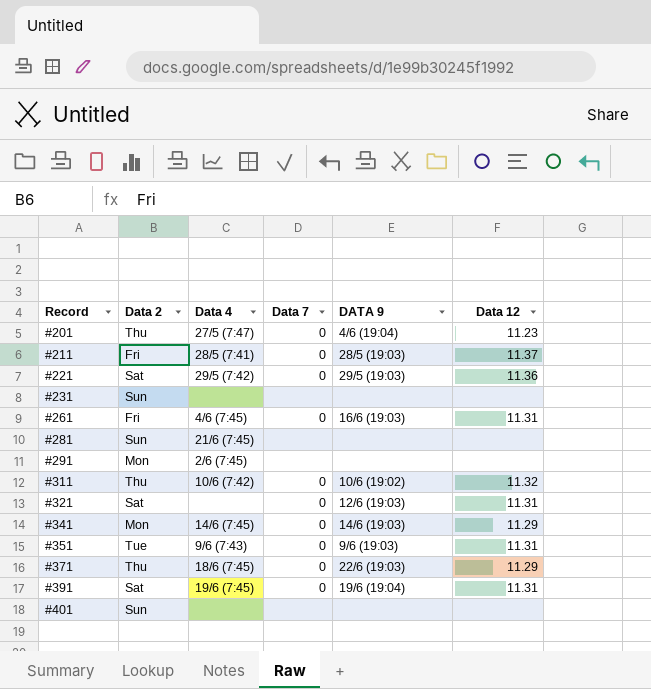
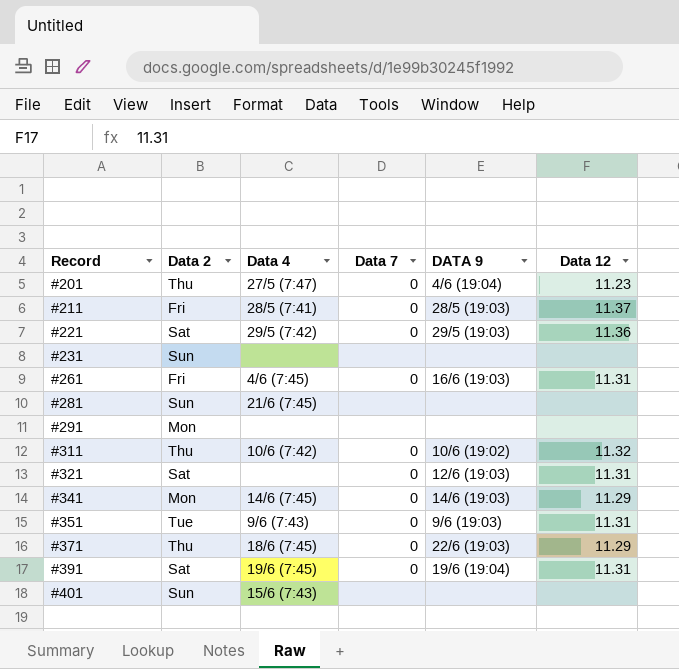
#291 | Data 4: 2/6 (7:45) -> none
#401 | Data 4: none -> 15/6 (7:43)

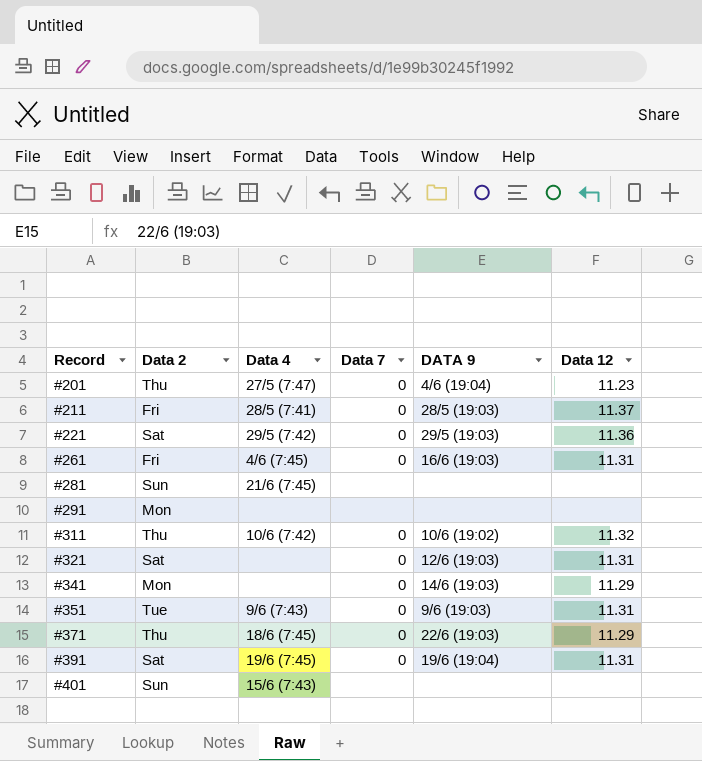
row #231: Sun | none | none | none | none -> none
#341 | Data 4: 14/6 (7:45) -> none

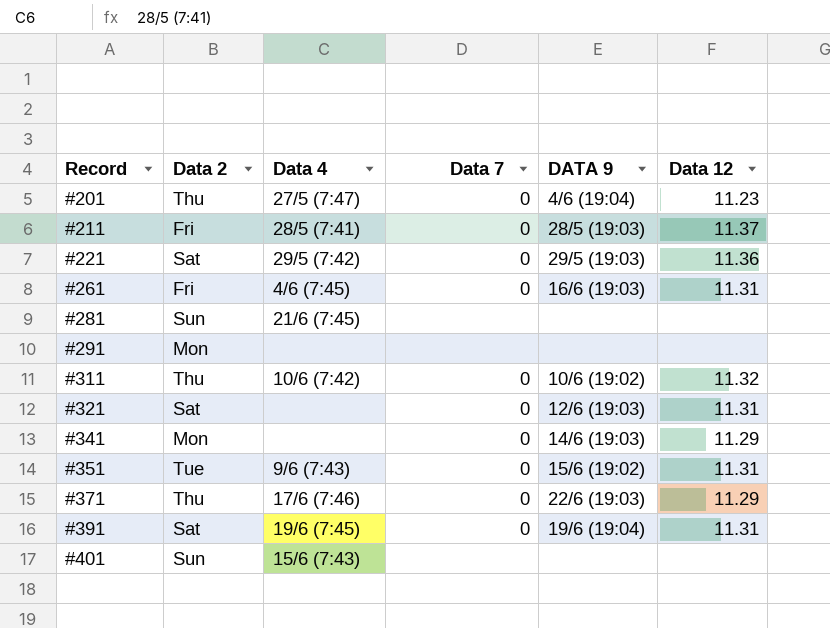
#351 | DATA 9: 9/6 (19:03) -> 15/6 (19:02)
#371 | Data 4: 18/6 (7:45) -> 17/6 (7:46)

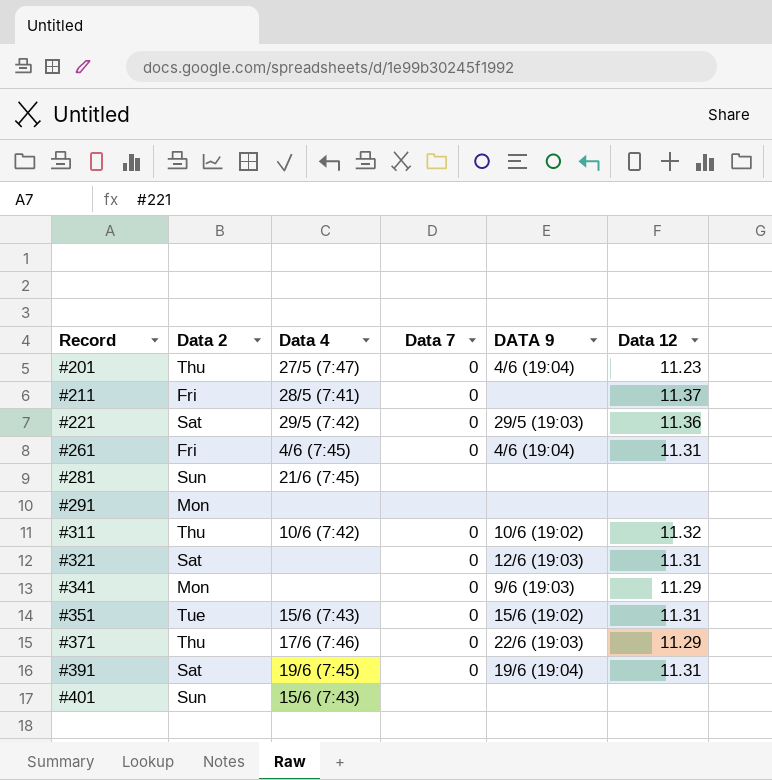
#211 | DATA 9: 28/5 (19:03) -> none
#261 | DATA 9: 16/6 (19:03) -> 4/6 (19:04)
#341 | DATA 9: 14/6 (19:03) -> 9/6 (19:03)
#351 | Data 4: 9/6 (7:43) -> 15/6 (7:43)

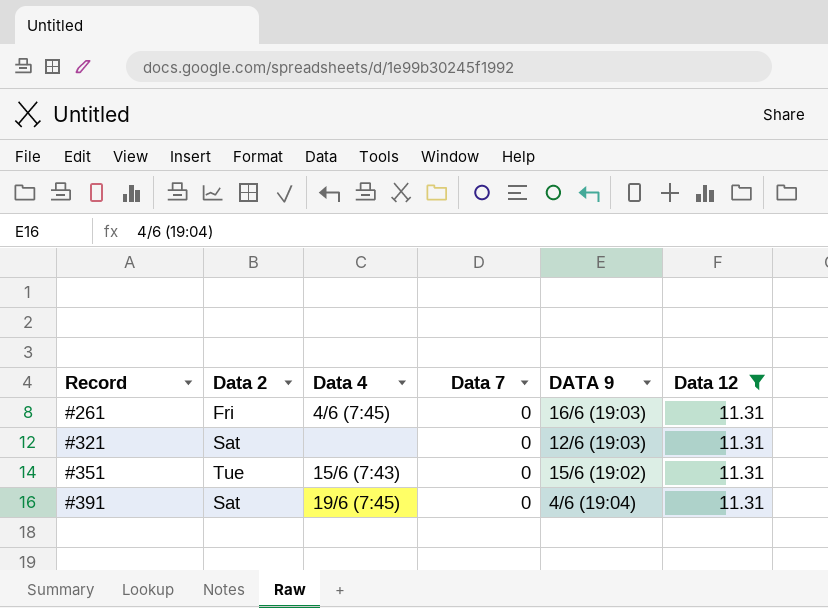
filter: none -> Data 12 = 11.31
#261 | DATA 9: 4/6 (19:04) -> 16/6 (19:03)
#391 | DATA 9: 19/6 (19:04) -> 4/6 (19:04)

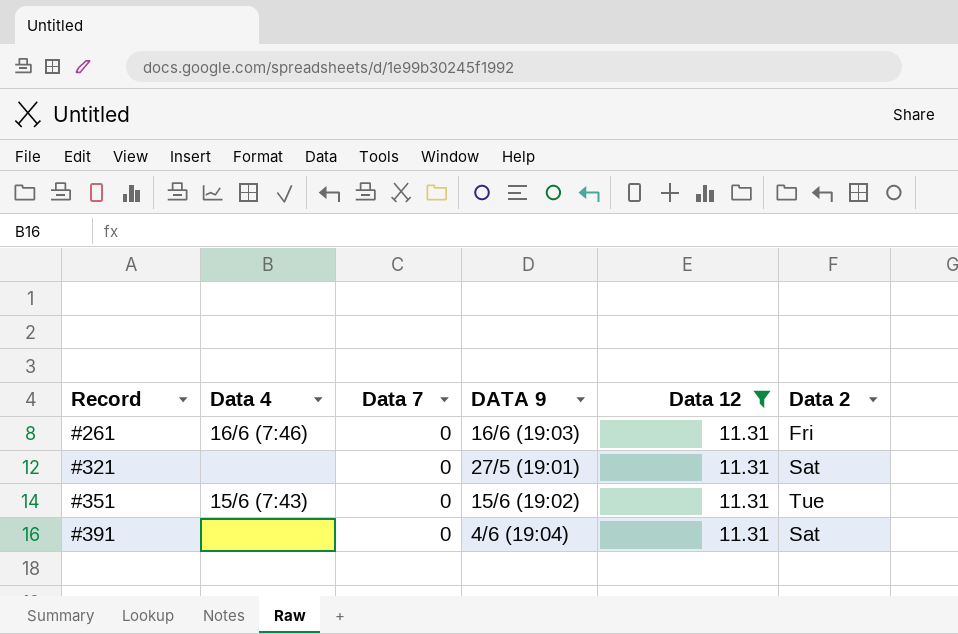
column Data 2 | position: 2 -> 6
#261 | Data 4: 4/6 (7:45) -> 16/6 (7:46)
#321 | DATA 9: 12/6 (19:03) -> 27/5 (19:01)
#391 | Data 4: 19/6 (7:45) -> none

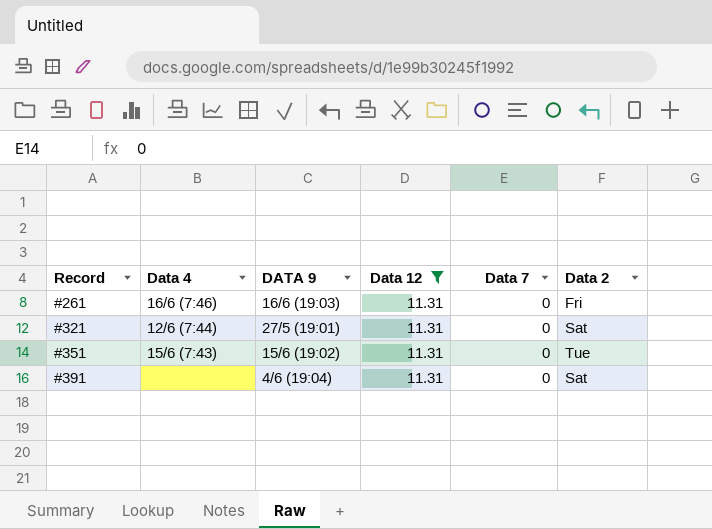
column Data 7 | position: 3 -> 5
#321 | Data 4: none -> 12/6 (7:44)

